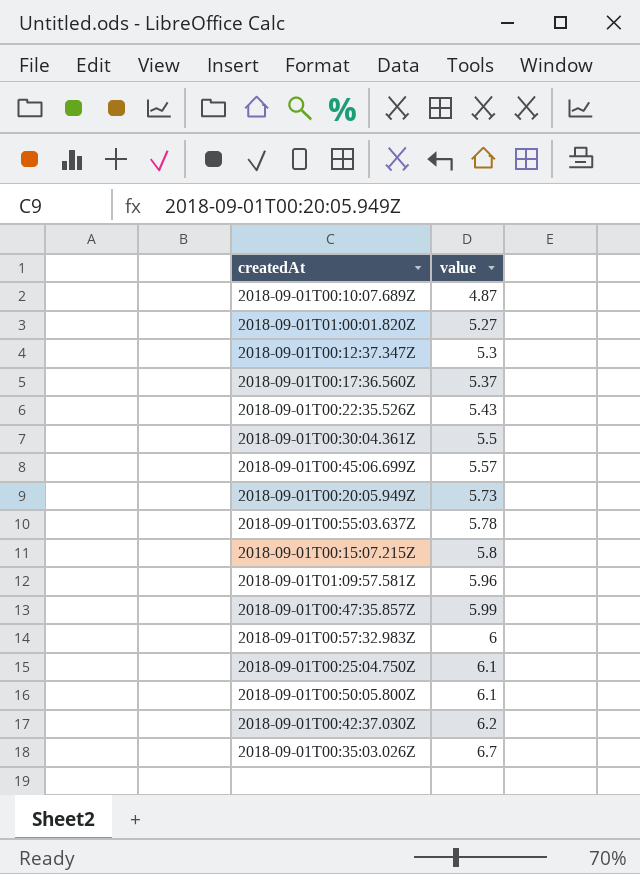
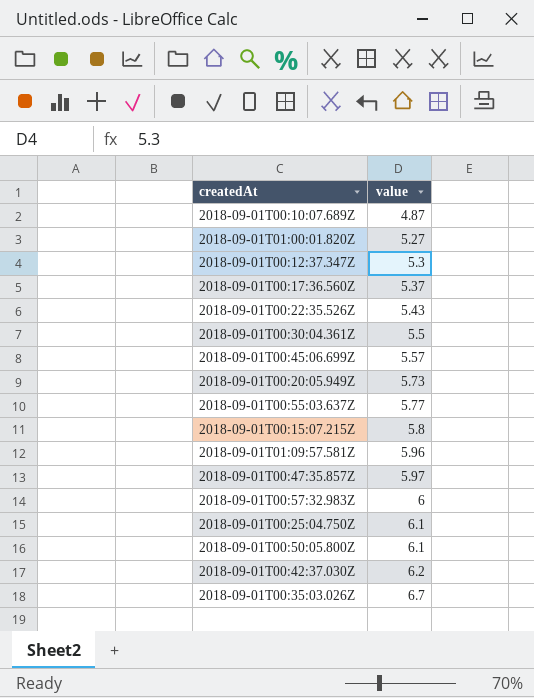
2018-09-01T00:55:03.637Z | value: 5.78 -> 5.77
2018-09-01T00:47:35.857Z | value: 5.99 -> 5.97

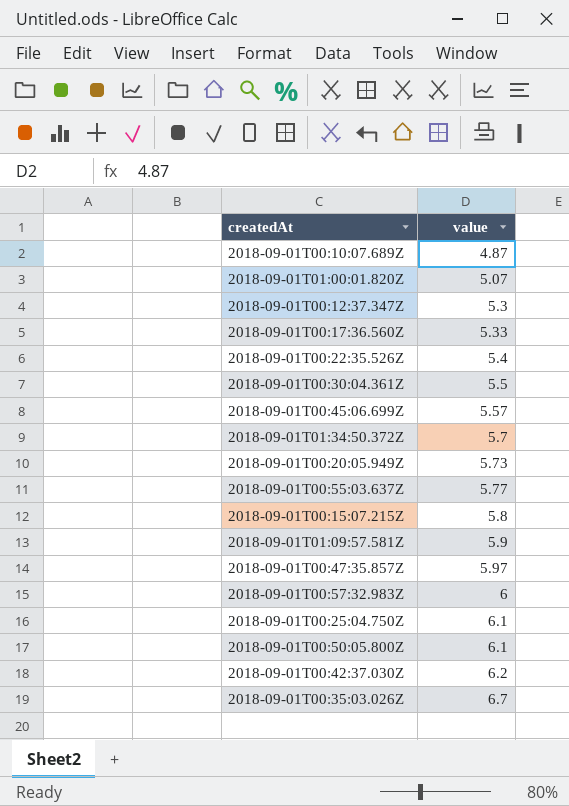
2018-09-01T01:00:01.820Z | value: 5.27 -> 5.07
2018-09-01T00:17:36.560Z | value: 5.37 -> 5.33
2018-09-01T00:22:35.526Z | value: 5.43 -> 5.4
row 2018-09-01T01:34:50.372Z: none -> 5.7
2018-09-01T01:09:57.581Z | value: 5.96 -> 5.9

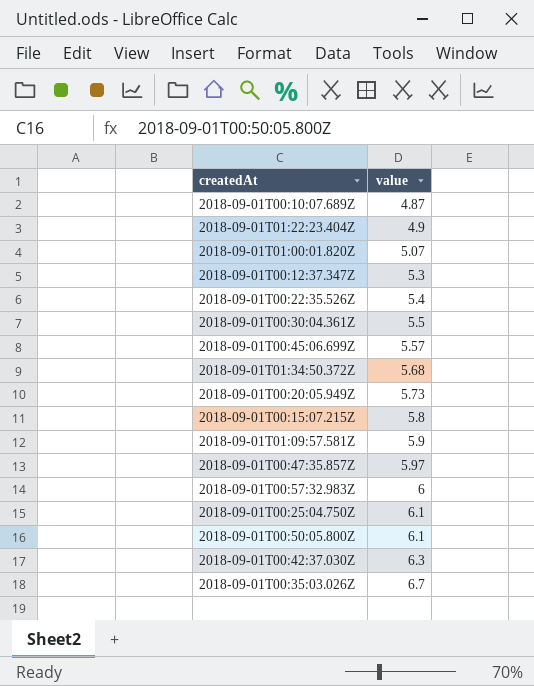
row 2018-09-01T00:17:36.560Z: 5.33 -> none
row 2018-09-01T00:55:03.637Z: 5.77 -> none
row 2018-09-01T01:22:23.404Z: none -> 4.9
2018-09-01T01:34:50.372Z | value: 5.7 -> 5.68
2018-09-01T00:42:37.030Z | value: 6.2 -> 6.3

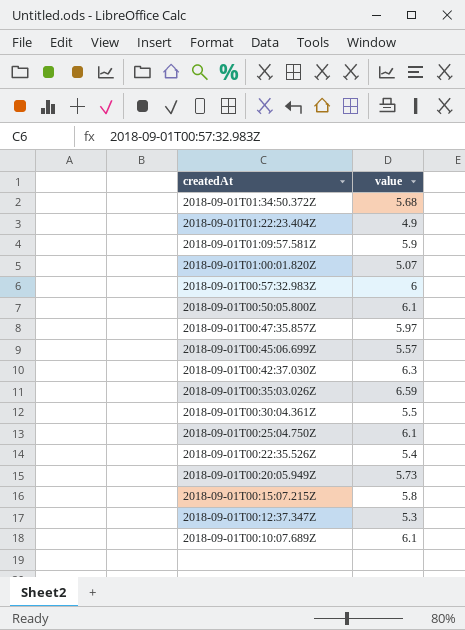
row order: value ascending -> createdAt descending
2018-09-01T00:35:03.026Z | value: 6.7 -> 6.59
2018-09-01T00:10:07.689Z | value: 4.87 -> 6.1

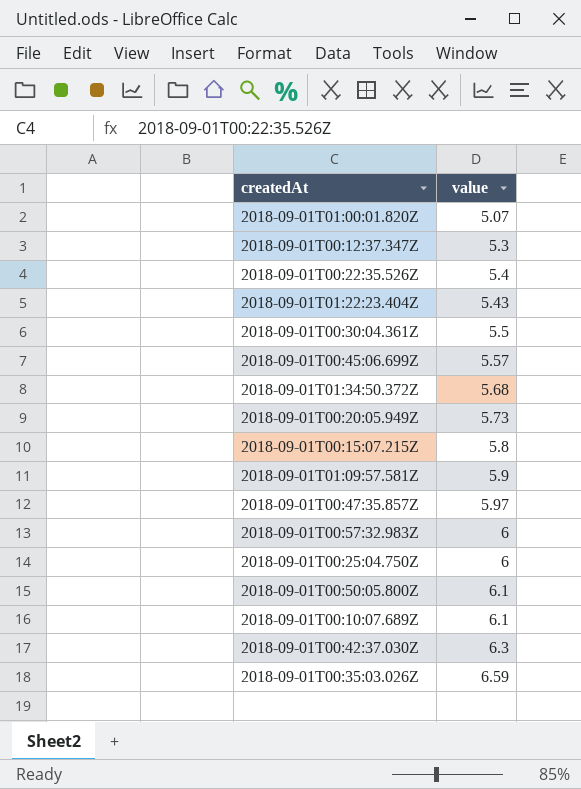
row order: createdAt descending -> value ascending
2018-09-01T01:22:23.404Z | value: 4.9 -> 5.43
2018-09-01T00:25:04.750Z | value: 6.1 -> 6

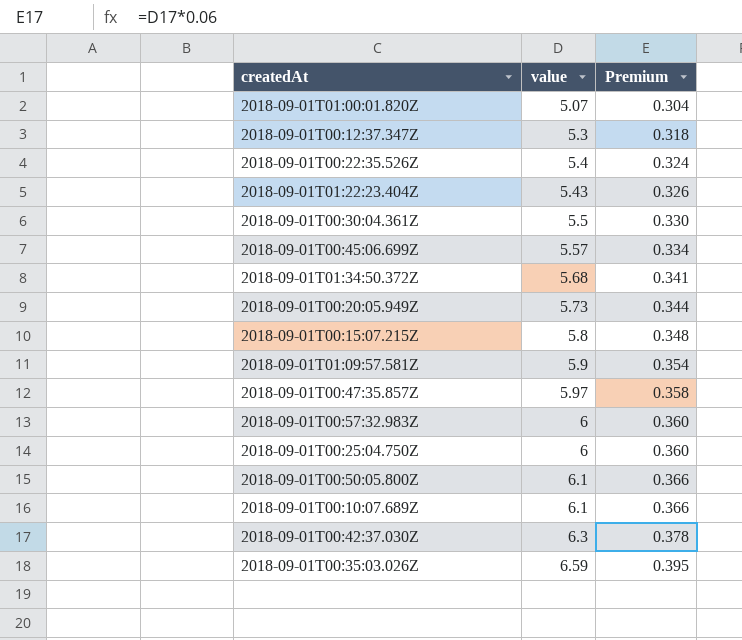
column Premium | formula: none -> [value] * 0.06

